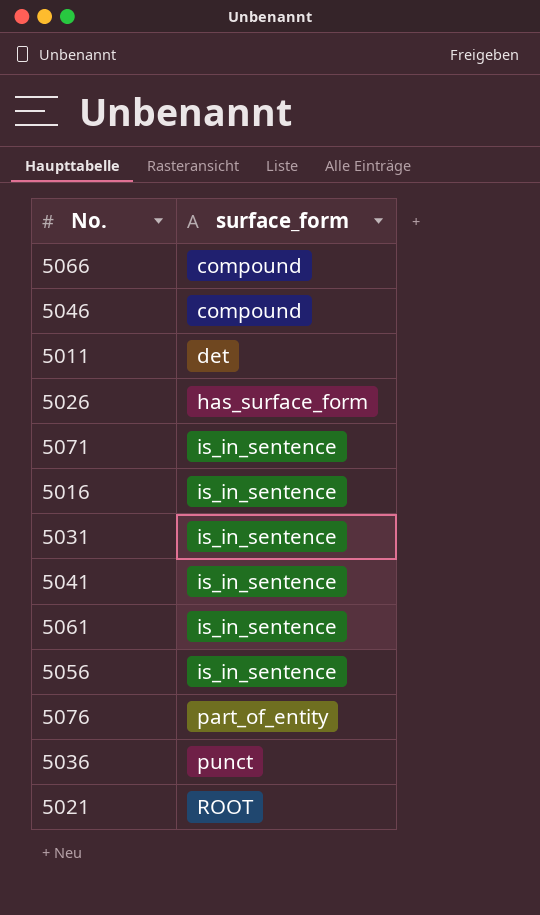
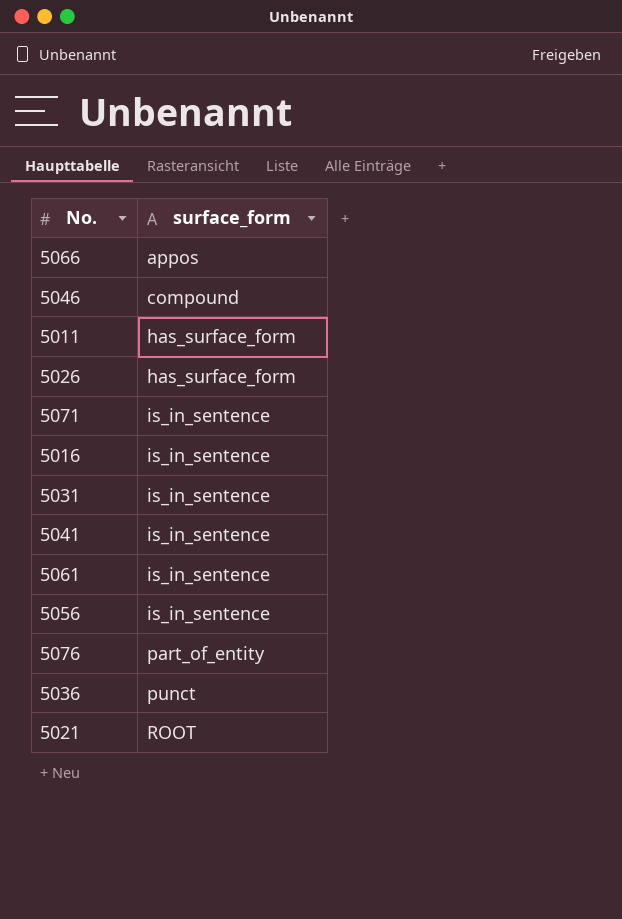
5066 | surface_form: compound -> appos
5011 | surface_form: det -> has_surface_form

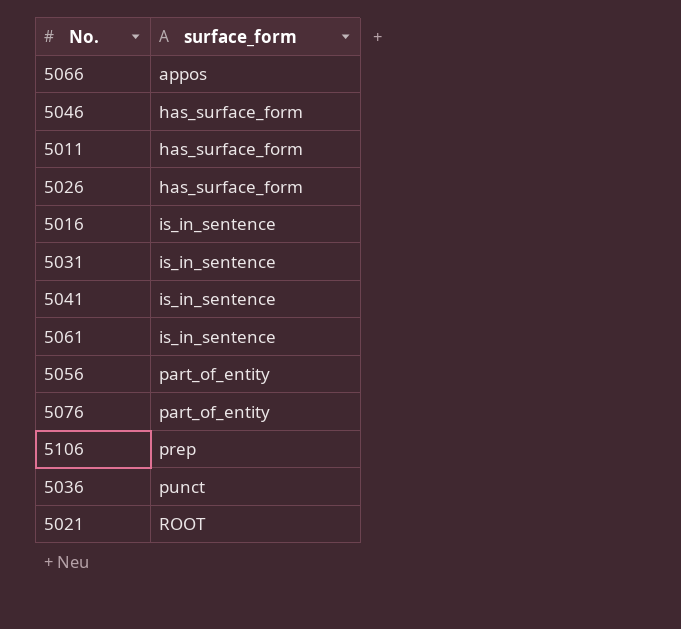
row 5071: is_in_sentence -> none
5046 | surface_form: compound -> has_surface_form
5056 | surface_form: is_in_sentence -> part_of_entity
row 5106: none -> prep

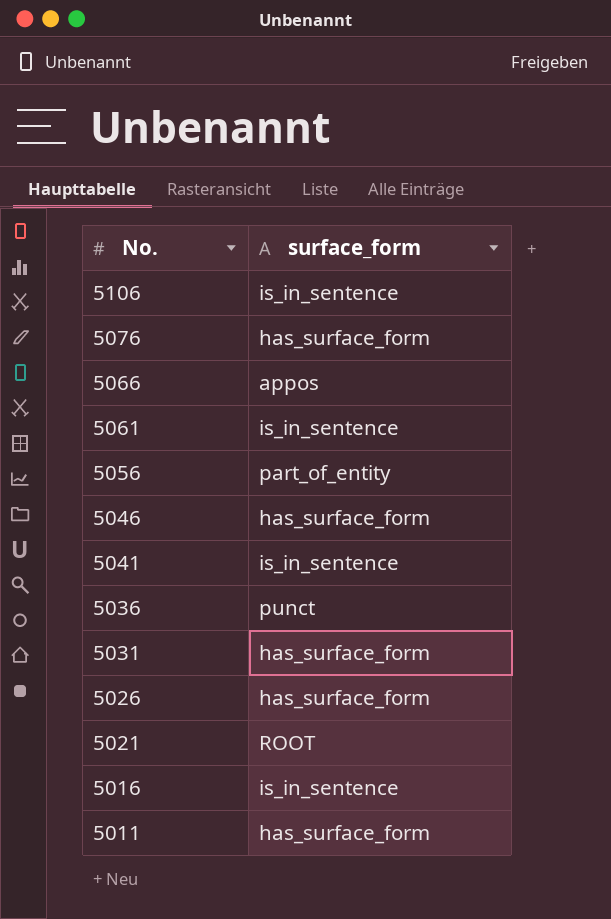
row order: surface_form ascending -> No. descending
5106 | surface_form: prep -> is_in_sentence
5076 | surface_form: part_of_entity -> has_surface_form
5031 | surface_form: is_in_sentence -> has_surface_form

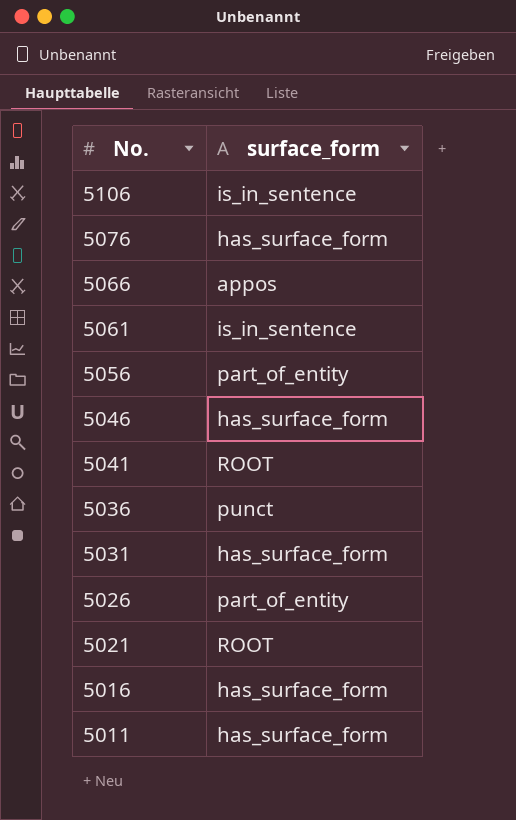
5041 | surface_form: is_in_sentence -> ROOT
5026 | surface_form: has_surface_form -> part_of_entity
5016 | surface_form: is_in_sentence -> has_surface_form

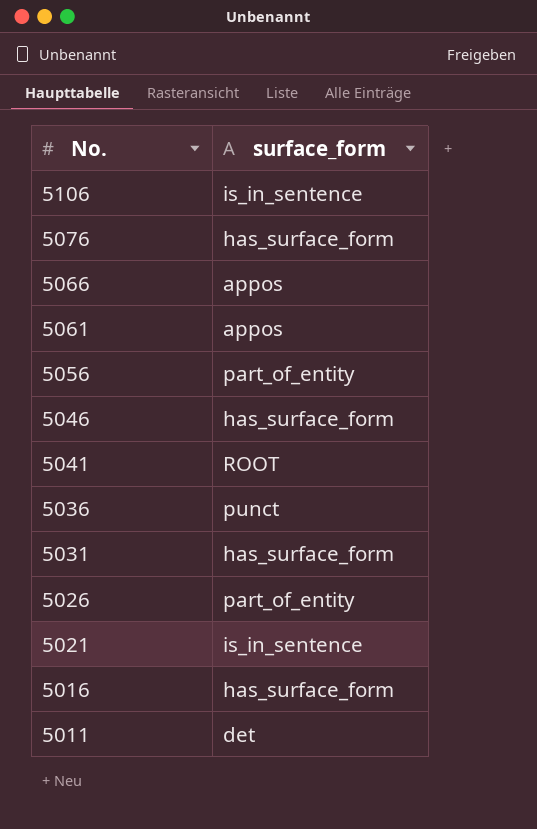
5061 | surface_form: is_in_sentence -> appos
5021 | surface_form: ROOT -> is_in_sentence
5011 | surface_form: has_surface_form -> det

